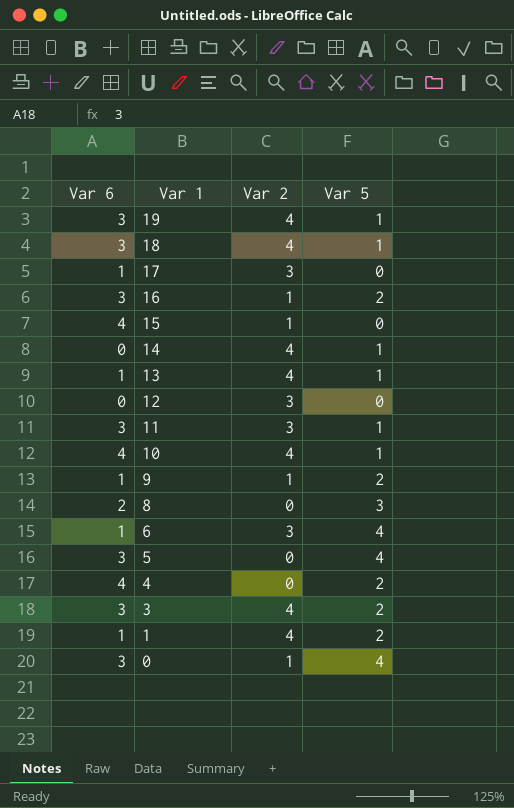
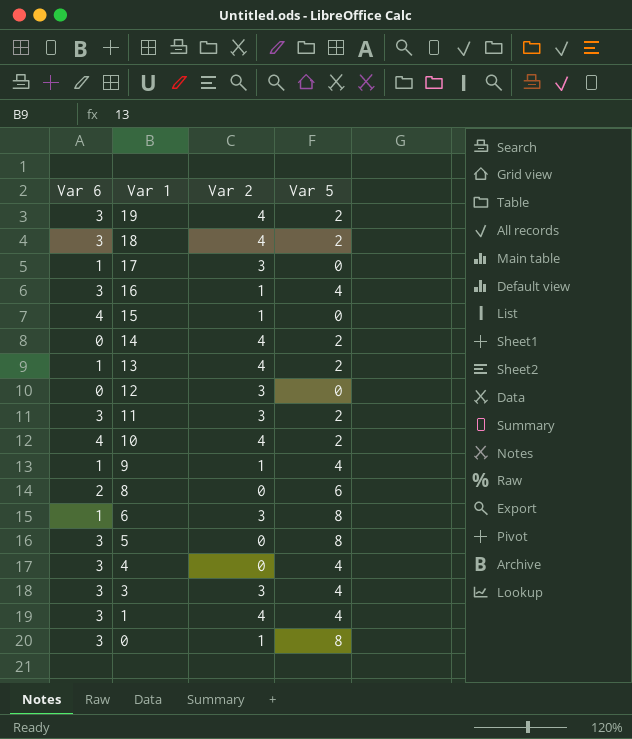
19 | Var 5: 1 -> 2
18 | Var 5: 1 -> 2
16 | Var 5: 2 -> 4
14 | Var 5: 1 -> 2
13 | Var 5: 1 -> 2
11 | Var 5: 1 -> 2
10 | Var 5: 1 -> 2
9 | Var 5: 2 -> 4
8 | Var 5: 3 -> 6
6 | Var 5: 4 -> 8
5 | Var 5: 4 -> 8
4 | Var 6: 4 -> 3
4 | Var 5: 2 -> 4
3 | Var 2: 4 -> 3
3 | Var 5: 2 -> 4
1 | Var 6: 1 -> 3
1 | Var 5: 2 -> 4
0 | Var 5: 4 -> 8

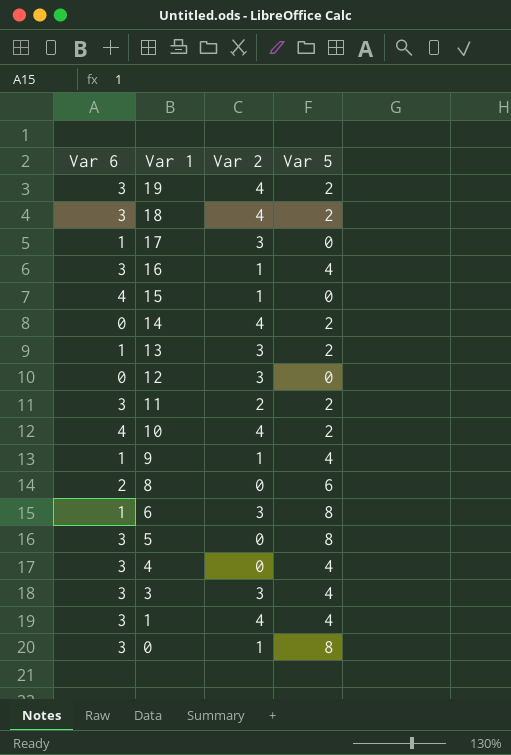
13 | Var 2: 4 -> 3
11 | Var 2: 3 -> 2

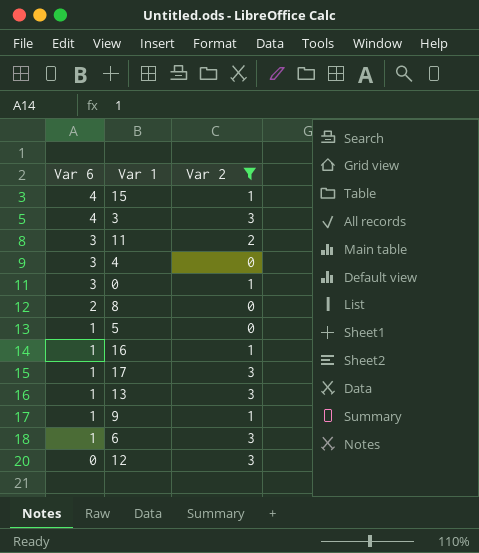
filter: none -> Var 2 != 4
row order: Var 1 descending -> Var 6 descending
column Var 5 | position: 4 -> none
3 | Var 6: 3 -> 4
5 | Var 6: 3 -> 1
16 | Var 6: 3 -> 1

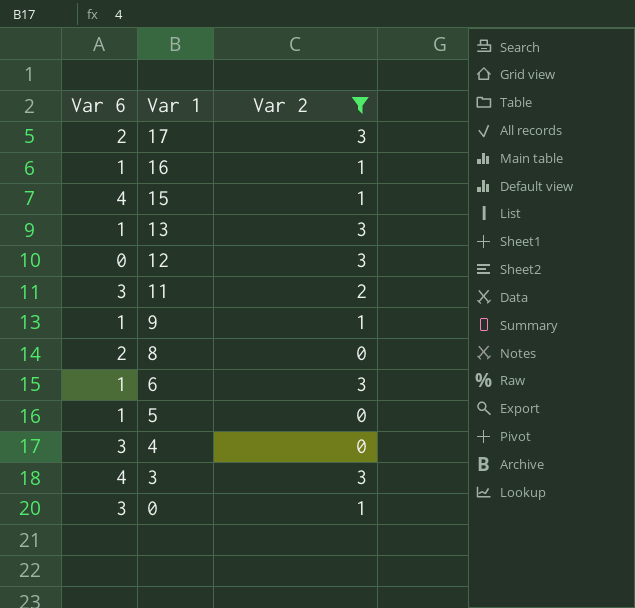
row order: Var 6 descending -> Var 1 descending
17 | Var 6: 1 -> 2

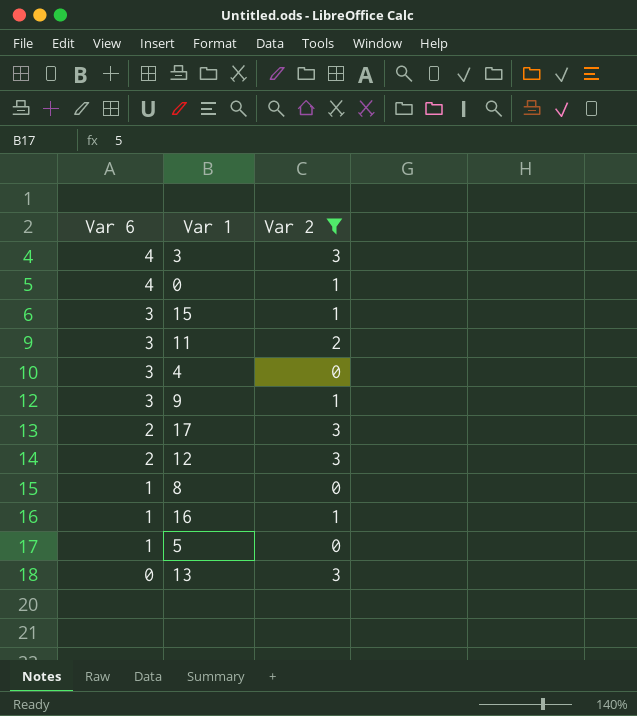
row order: Var 1 descending -> Var 6 descending
row 6: 1 | 3 -> none
0 | Var 6: 3 -> 4
15 | Var 6: 4 -> 3
9 | Var 6: 1 -> 3
12 | Var 6: 0 -> 2
8 | Var 6: 2 -> 1
13 | Var 6: 1 -> 0

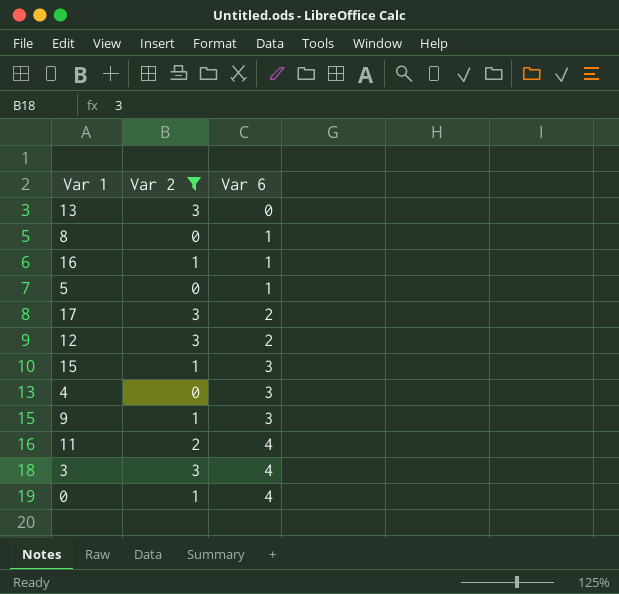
row order: Var 6 descending -> Var 6 ascending
column Var 6 | position: 1 -> 3
11 | Var 6: 3 -> 4

